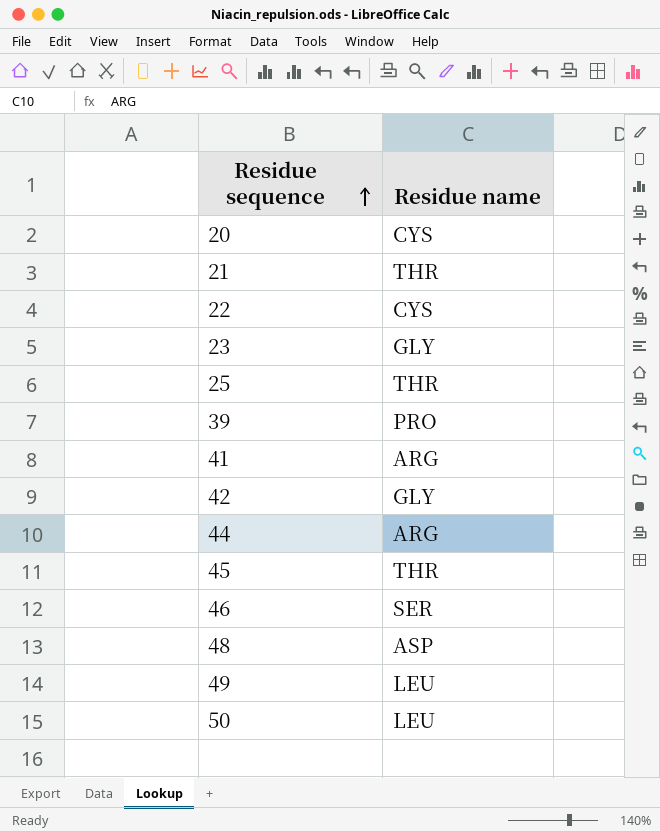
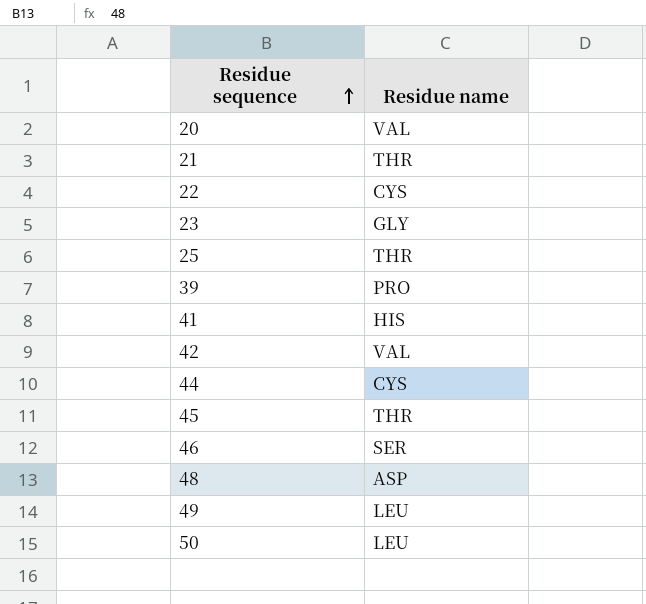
20 | Residue name: CYS -> VAL
41 | Residue name: ARG -> HIS
42 | Residue name: GLY -> VAL
44 | Residue name: ARG -> CYS

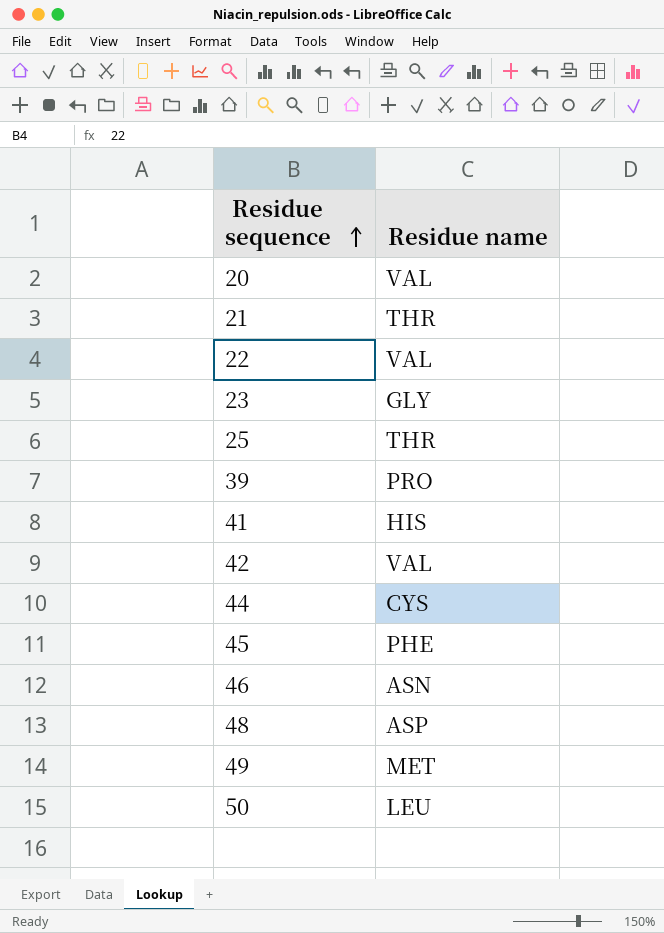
22 | Residue name: CYS -> VAL
45 | Residue name: THR -> PHE
46 | Residue name: SER -> ASN
49 | Residue name: LEU -> MET

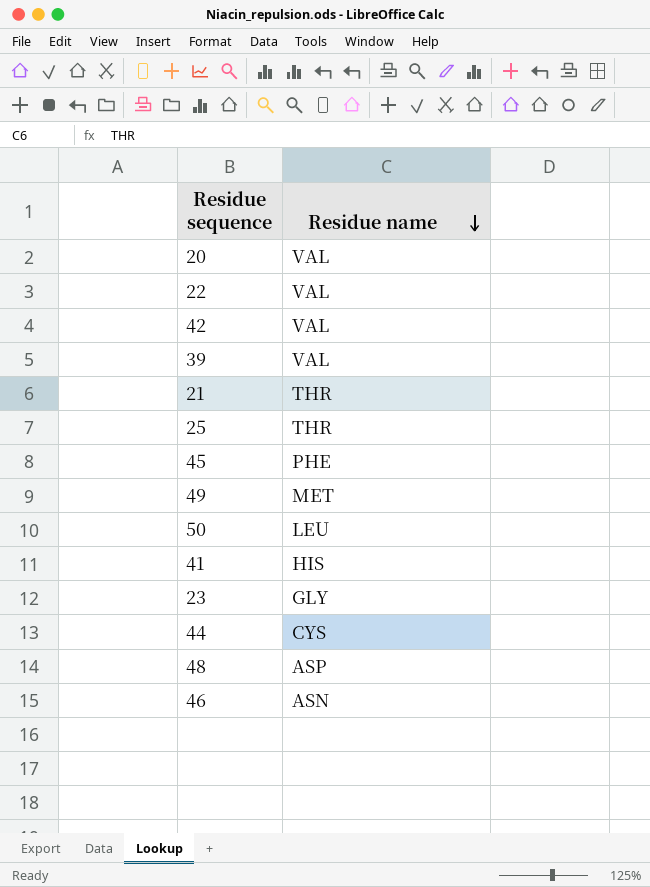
row order: Residue sequence ascending -> Residue name descending
39 | Residue name: PRO -> VAL

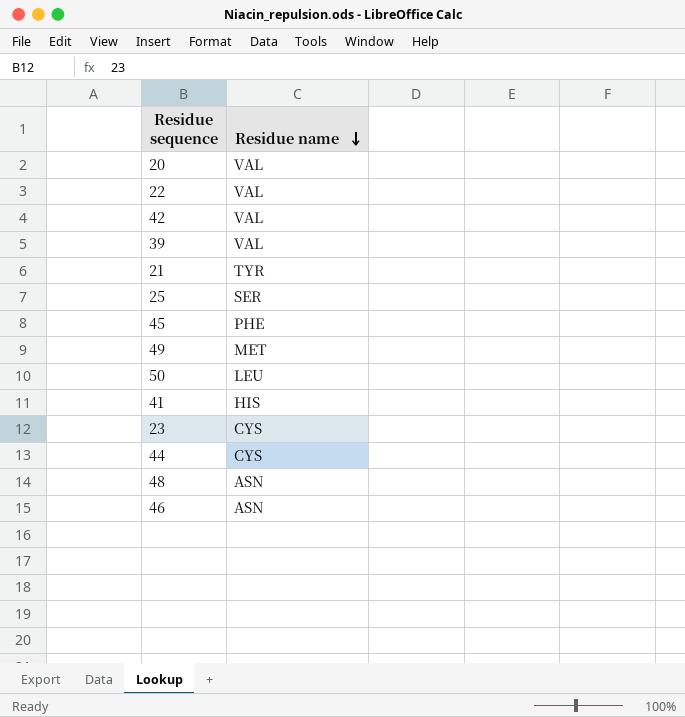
21 | Residue name: THR -> TYR
25 | Residue name: THR -> SER
23 | Residue name: GLY -> CYS
48 | Residue name: ASP -> ASN

